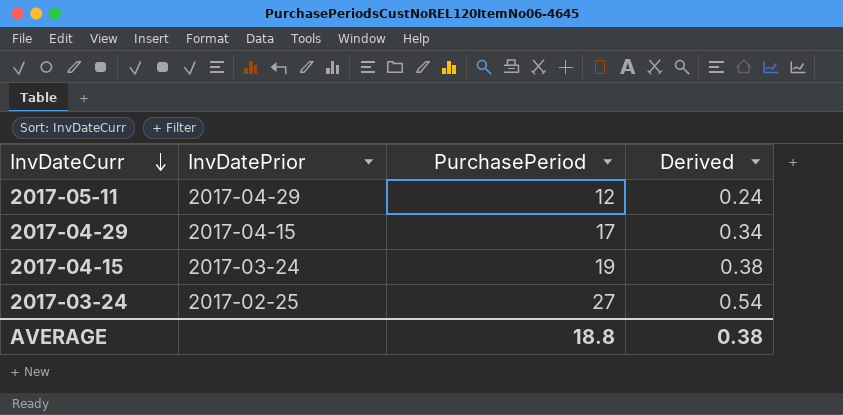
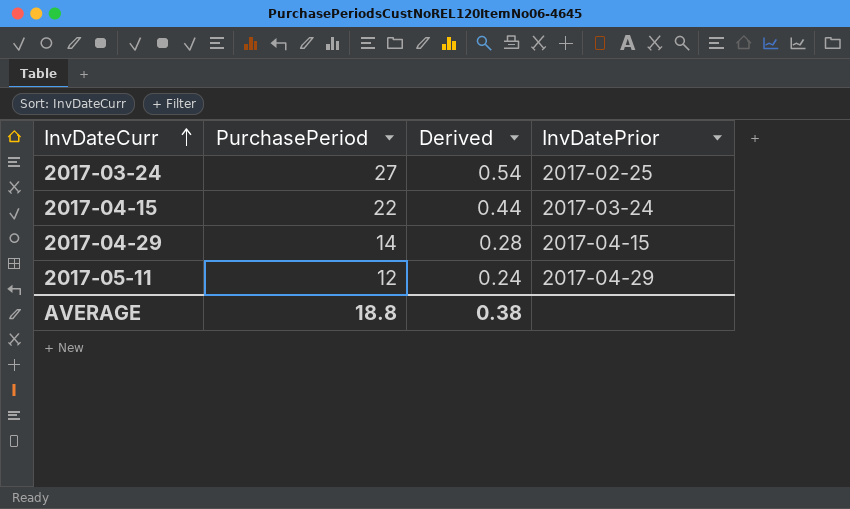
row order: InvDateCurr descending -> InvDateCurr ascending
column InvDatePrior | position: 2 -> 4
2017-04-15 | PurchasePeriod: 19 -> 22
2017-04-15 | Derived: 0.38 -> 0.44
2017-04-29 | PurchasePeriod: 17 -> 14
2017-04-29 | Derived: 0.34 -> 0.28

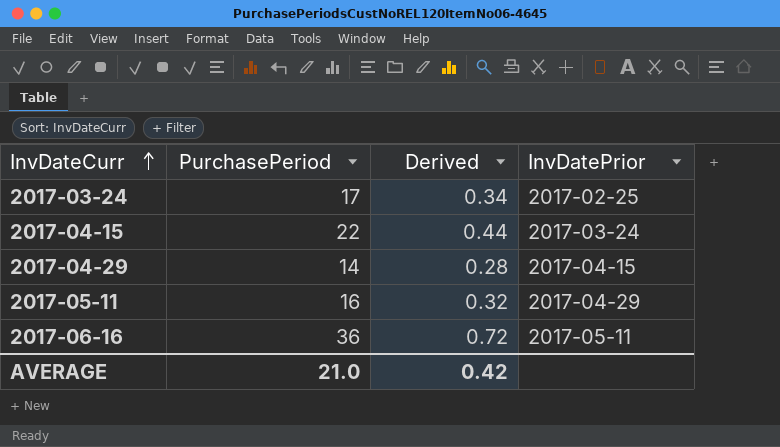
2017-03-24 | PurchasePeriod: 27 -> 17
2017-03-24 | Derived: 0.54 -> 0.34
2017-05-11 | PurchasePeriod: 12 -> 16
2017-05-11 | Derived: 0.24 -> 0.32
row 2017-06-16: none -> 36 | 0.72 | 2017-05-11
AVERAGE | PurchasePeriod: 18.8 -> 21.0
AVERAGE | Derived: 0.38 -> 0.42

